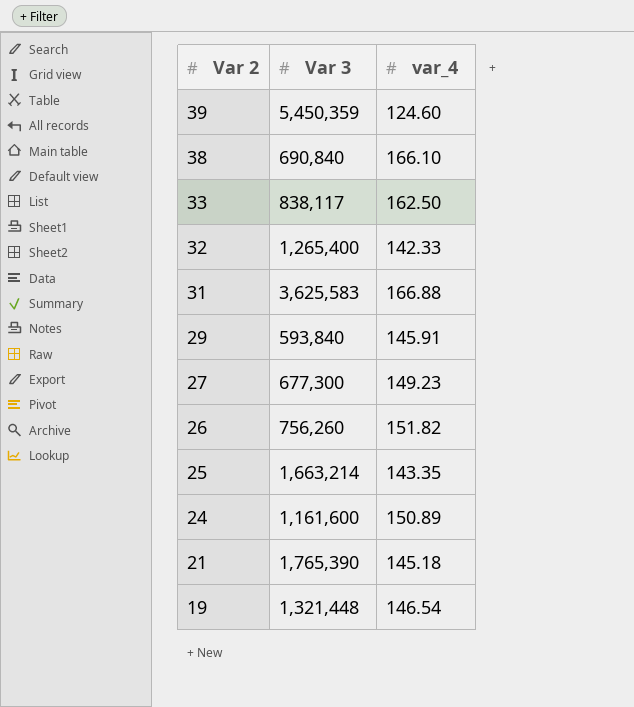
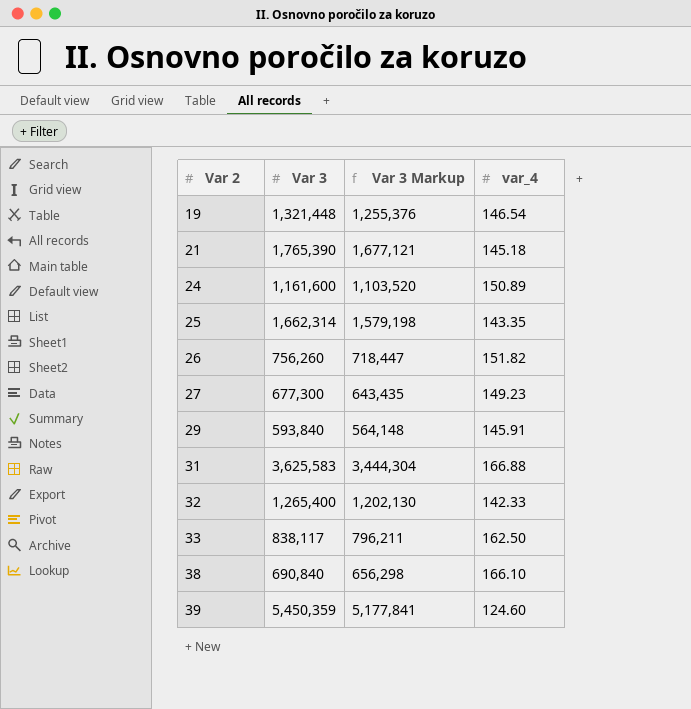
row order: Var 2 descending -> Var 2 ascending
column Var 3 Markup | formula: none -> [Var 3] * 0.95
25 | Var 3: 1,663,214 -> 1,662,314

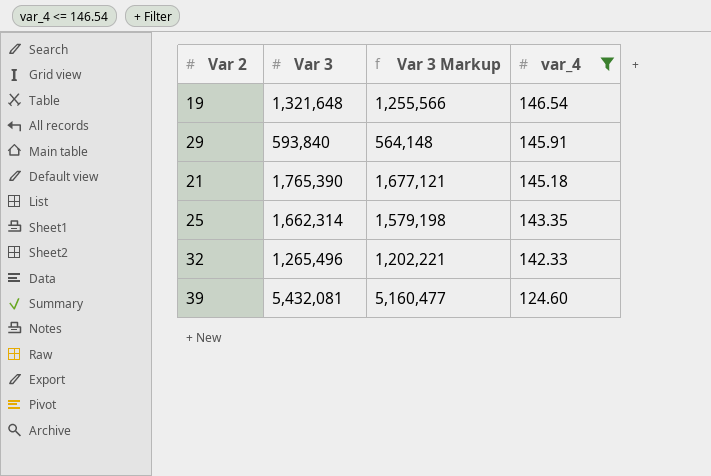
filter: none -> var_4 <= 146.54
row order: Var 2 ascending -> var_4 descending
19 | Var 3: 1,321,448 -> 1,321,648
19 | Var 3 Markup: 1,255,376 -> 1,255,566
32 | Var 3: 1,265,400 -> 1,265,496
32 | Var 3 Markup: 1,202,130 -> 1,202,221
39 | Var 3: 5,450,359 -> 5,432,081
39 | Var 3 Markup: 5,177,841 -> 5,160,477

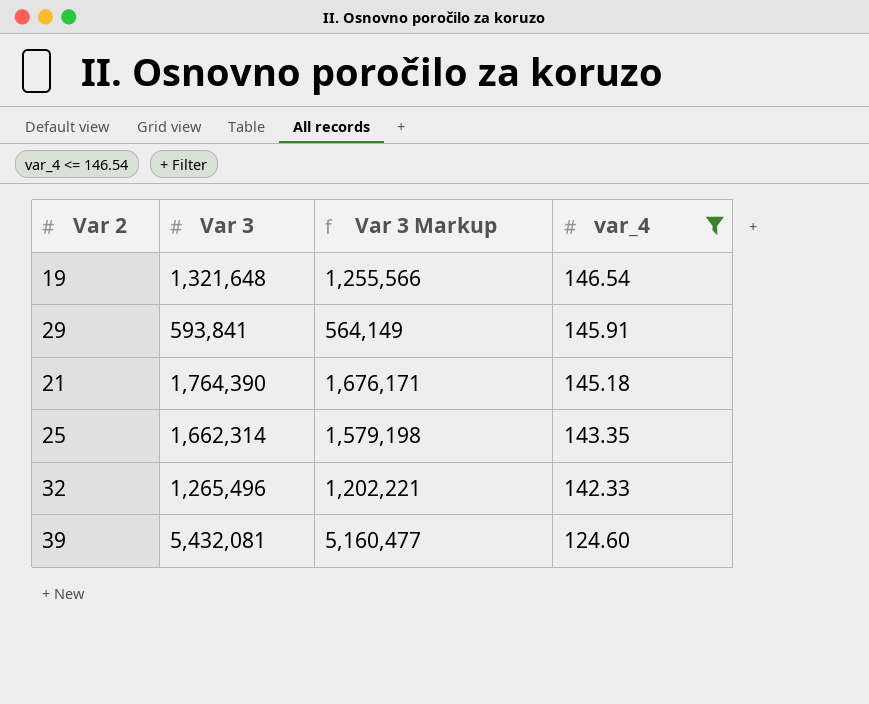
29 | Var 3: 593,840 -> 593,841
29 | Var 3 Markup: 564,148 -> 564,149
21 | Var 3: 1,765,390 -> 1,764,390
21 | Var 3 Markup: 1,677,121 -> 1,676,171

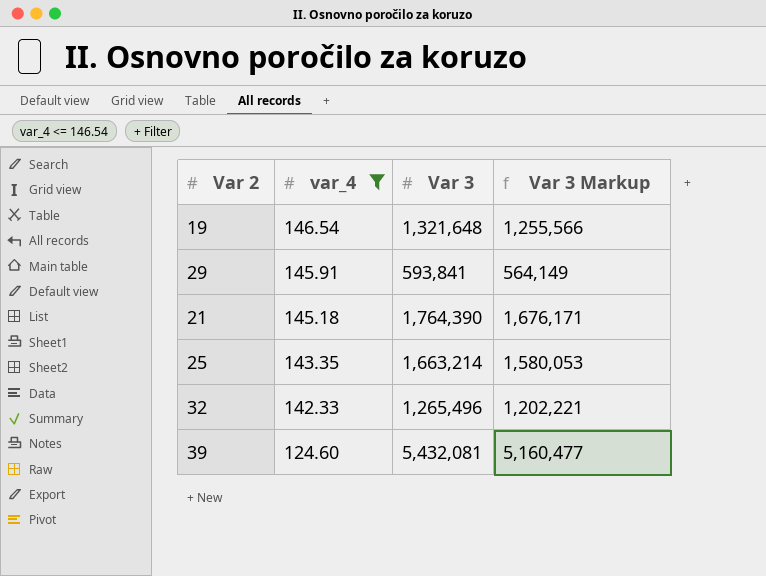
column var_4 | position: 4 -> 2
25 | Var 3: 1,662,314 -> 1,663,214
25 | Var 3 Markup: 1,579,198 -> 1,580,053

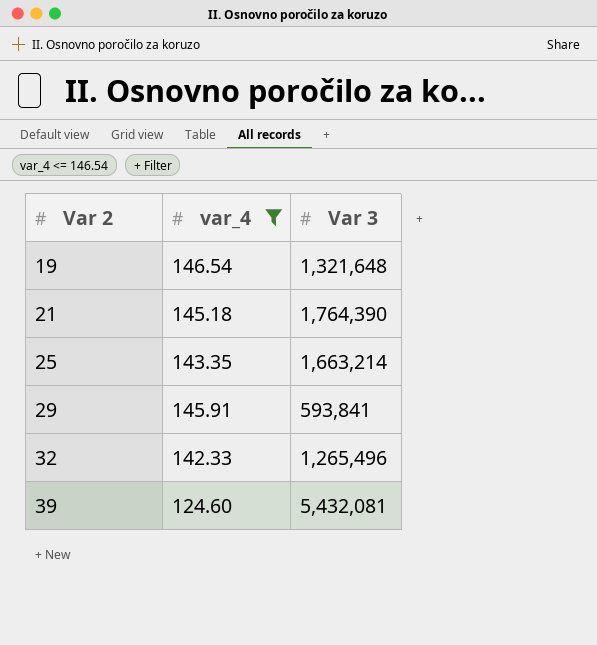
row order: var_4 descending -> Var 2 ascending
column Var 3 Markup | formula: [Var 3] * 0.95 -> none

